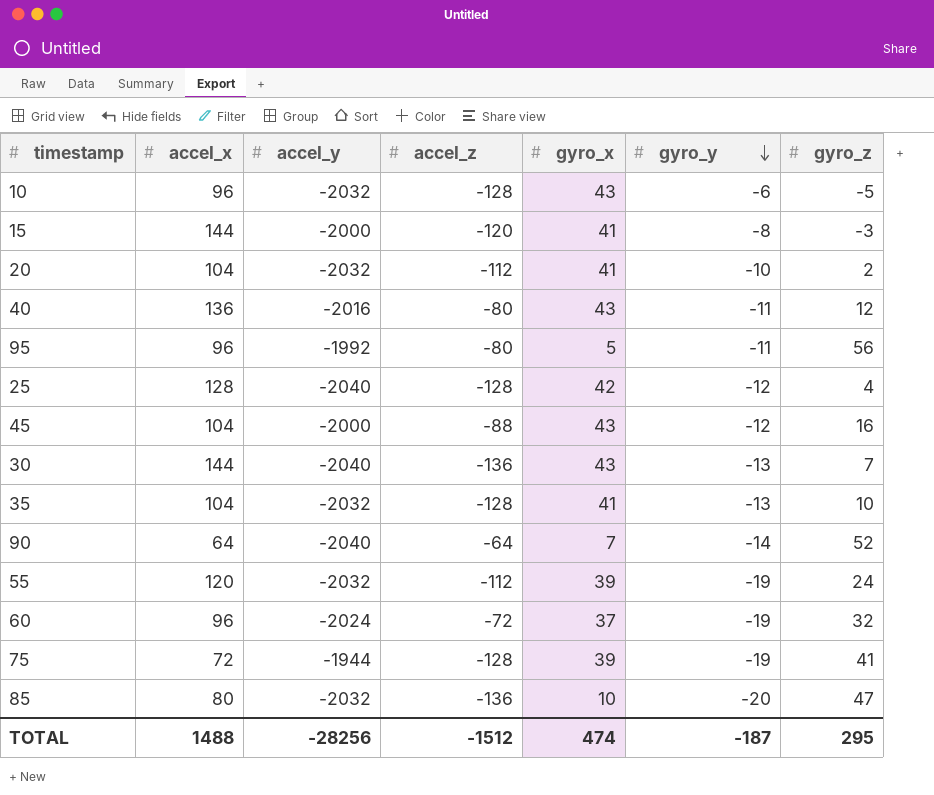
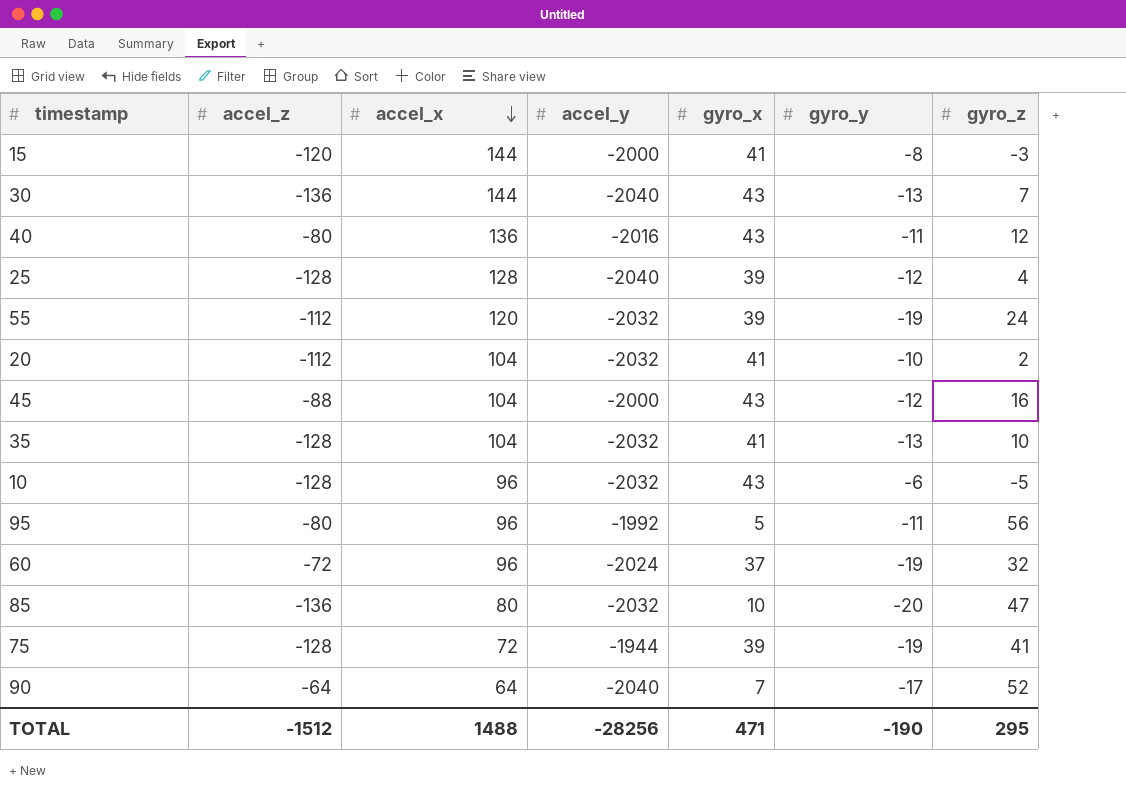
row order: gyro_y descending -> accel_x descending
column accel_z | position: 4 -> 2
25 | gyro_x: 42 -> 39
90 | gyro_y: -14 -> -17
TOTAL | gyro_x: 474 -> 471
TOTAL | gyro_y: -187 -> -190

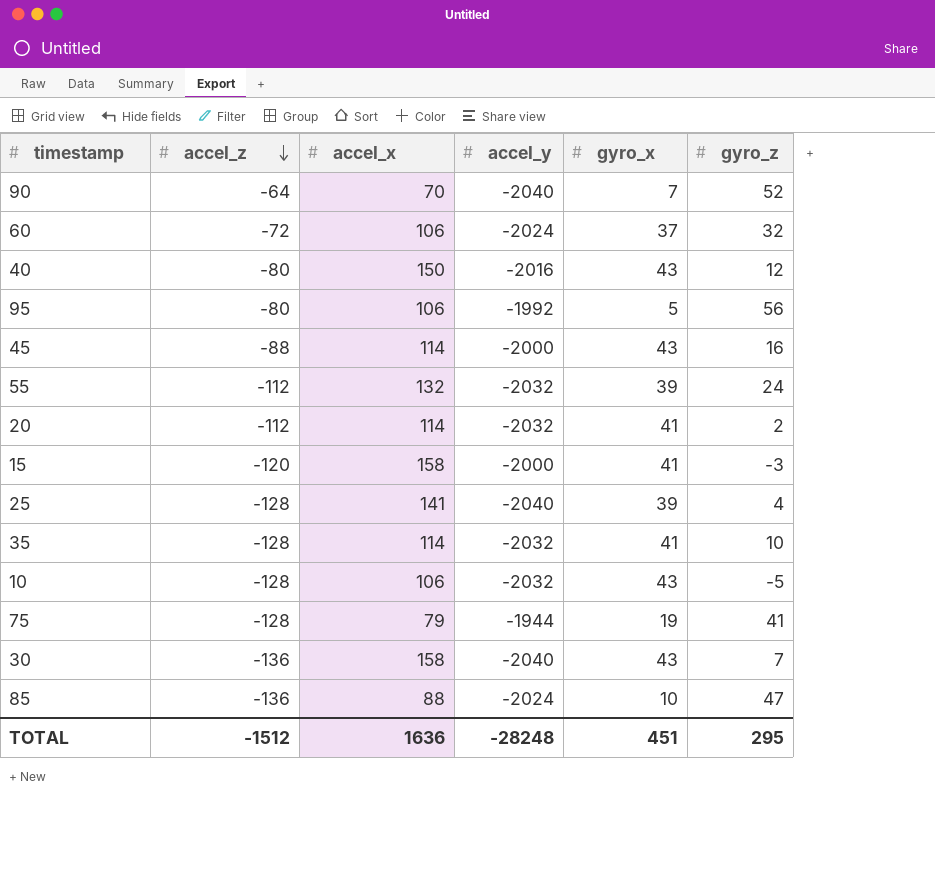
row order: accel_x descending -> accel_z descending
column gyro_y | position: 6 -> none
90 | accel_x: 64 -> 70
60 | accel_x: 96 -> 106
40 | accel_x: 136 -> 150
95 | accel_x: 96 -> 106
45 | accel_x: 104 -> 114
55 | accel_x: 120 -> 132
20 | accel_x: 104 -> 114
15 | accel_x: 144 -> 158
25 | accel_x: 128 -> 141
35 | accel_x: 104 -> 114
10 | accel_x: 96 -> 106
75 | accel_x: 72 -> 79
75 | gyro_x: 39 -> 19
30 | accel_x: 144 -> 158
85 | accel_x: 80 -> 88
85 | accel_y: -2032 -> -2024
TOTAL | accel_x: 1488 -> 1636
TOTAL | accel_y: -28256 -> -28248
TOTAL | gyro_x: 471 -> 451

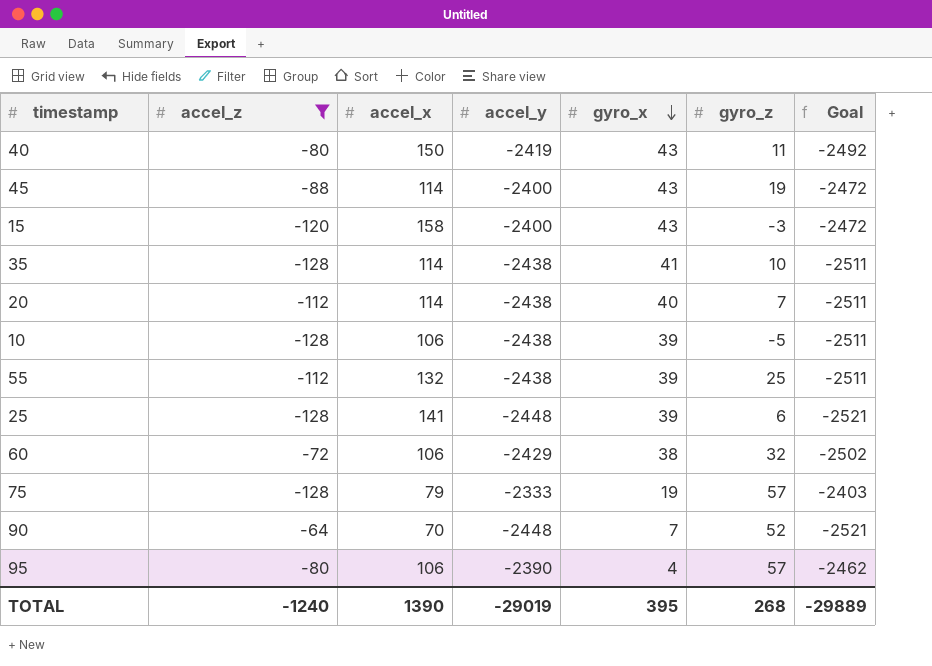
filter: none -> accel_z != -136
row order: accel_z descending -> gyro_x descending
column Goal | formula: none -> [accel_y] * 1.03
40 | accel_y: -2016 -> -2419
40 | gyro_z: 12 -> 11
45 | accel_y: -2000 -> -2400
45 | gyro_z: 16 -> 19
15 | accel_y: -2000 -> -2400
15 | gyro_x: 41 -> 43
35 | accel_y: -2032 -> -2438
20 | accel_y: -2032 -> -2438
20 | gyro_x: 41 -> 40
20 | gyro_z: 2 -> 7
10 | accel_y: -2032 -> -2438
10 | gyro_x: 43 -> 39
55 | accel_y: -2032 -> -2438
55 | gyro_z: 24 -> 25
25 | accel_y: -2040 -> -2448
25 | gyro_z: 4 -> 6
60 | accel_y: -2024 -> -2429
60 | gyro_x: 37 -> 38
75 | accel_y: -1944 -> -2333
75 | gyro_z: 41 -> 57
90 | accel_y: -2040 -> -2448
95 | accel_y: -1992 -> -2390
95 | gyro_x: 5 -> 4
95 | gyro_z: 56 -> 57
TOTAL | accel_z: -1512 -> -1240
TOTAL | accel_x: 1636 -> 1390
TOTAL | accel_y: -28248 -> -29019
TOTAL | gyro_x: 451 -> 395
TOTAL | gyro_z: 295 -> 268

